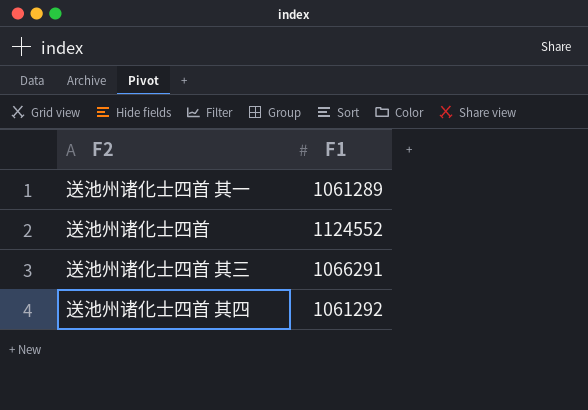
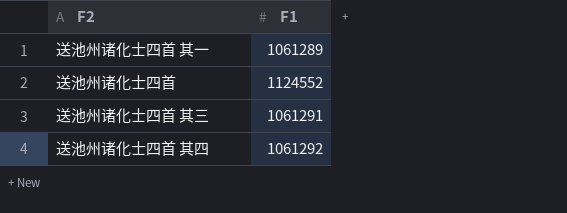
送池州诸化士四首 其三 | F1: 1066291 -> 1061291

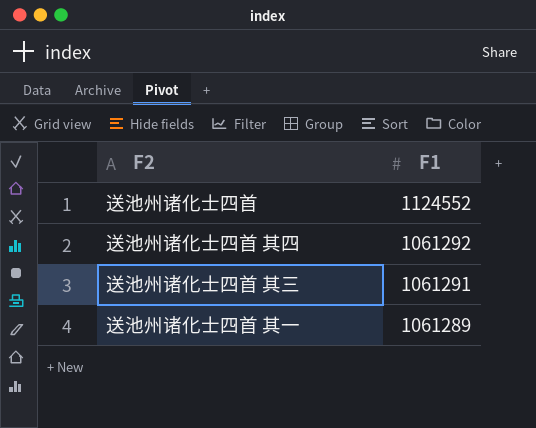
row order: none -> F1 descending

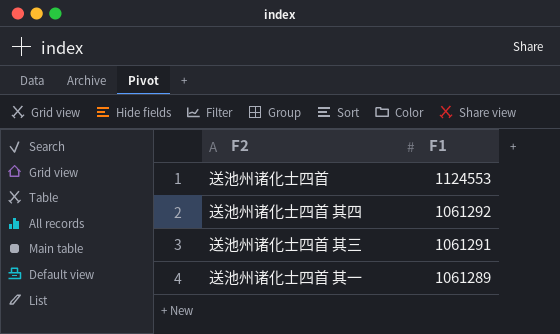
送池州诸化士四首 | F1: 1124552 -> 1124553

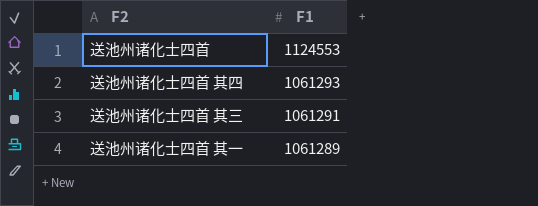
送池州诸化士四首 其四 | F1: 1061292 -> 1061293

